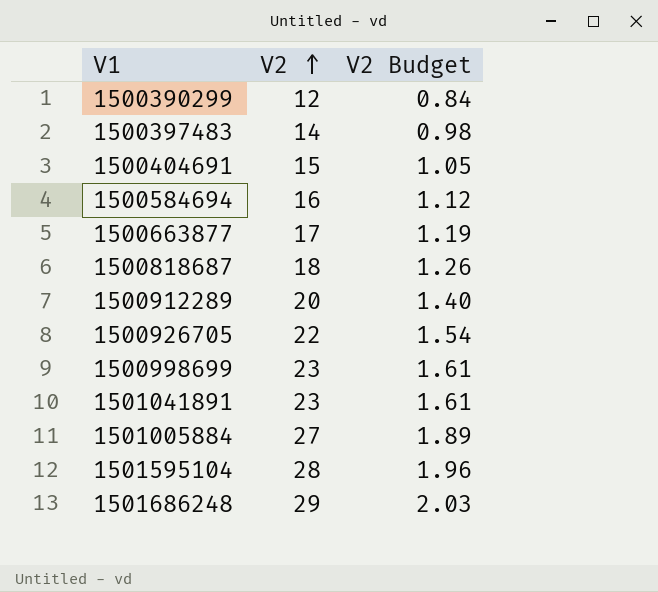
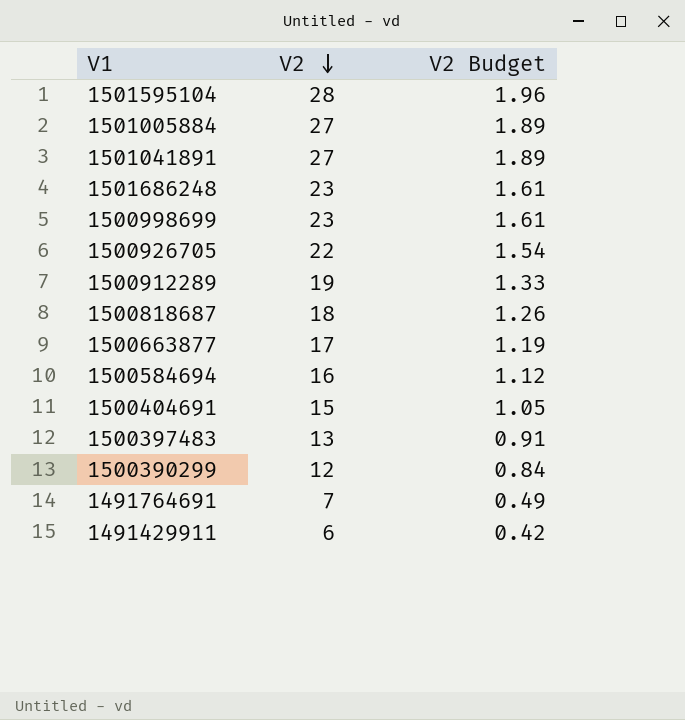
row order: V2 ascending -> V2 descending
1501041891 | V2: 23 -> 27
1501041891 | V2 Budget: 1.61 -> 1.89
1501686248 | V2: 29 -> 23
1501686248 | V2 Budget: 2.03 -> 1.61
1500912289 | V2: 20 -> 19
1500912289 | V2 Budget: 1.40 -> 1.33
1500397483 | V2: 14 -> 13
1500397483 | V2 Budget: 0.98 -> 0.91
row 1491764691: none -> 7 | 0.49
row 1491429911: none -> 6 | 0.42

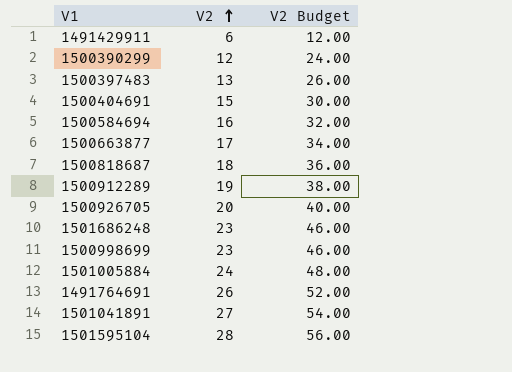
row order: V2 descending -> V2 ascending
column V2 Budget | formula: [V2] * 0.07 -> [V2] * 2
1500926705 | V2: 22 -> 20
1501005884 | V2: 27 -> 24
1491764691 | V2: 7 -> 26

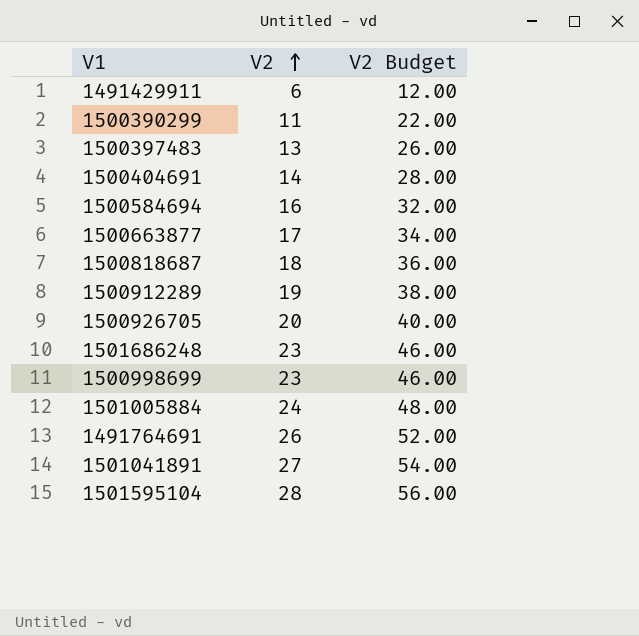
1500390299 | V2: 12 -> 11
1500390299 | V2 Budget: 24.00 -> 22.00
1500404691 | V2: 15 -> 14
1500404691 | V2 Budget: 30.00 -> 28.00

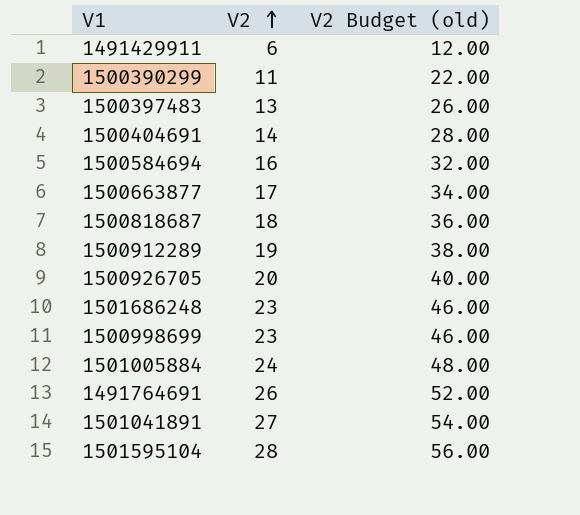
column name: V2 Budget -> V2 Budget (old)

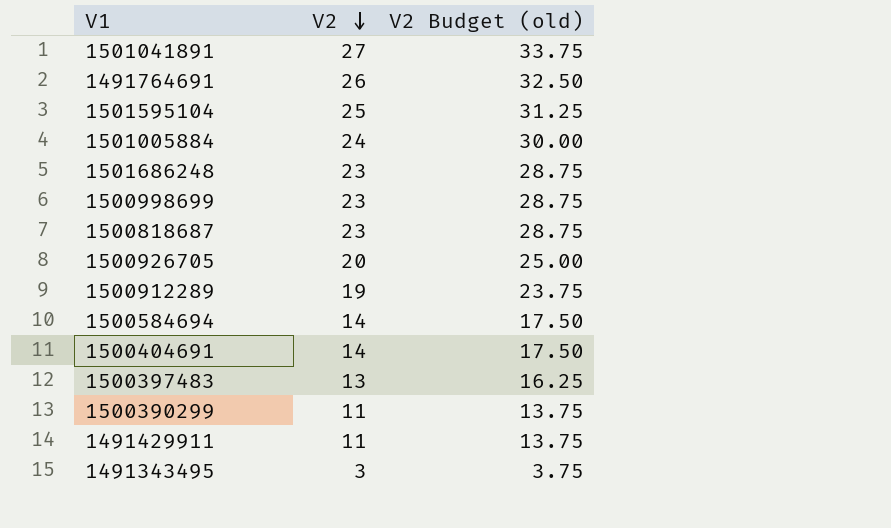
row order: V2 ascending -> V2 descending
column V2 Budget (old) | formula: [V2] * 2 -> [V2] * 1.25
row 1500663877: 17 | 34.00 -> none
1501595104 | V2: 28 -> 25
1500818687 | V2: 18 -> 23
1500584694 | V2: 16 -> 14
1491429911 | V2: 6 -> 11
row 1491343495: none -> 3 | 3.75

